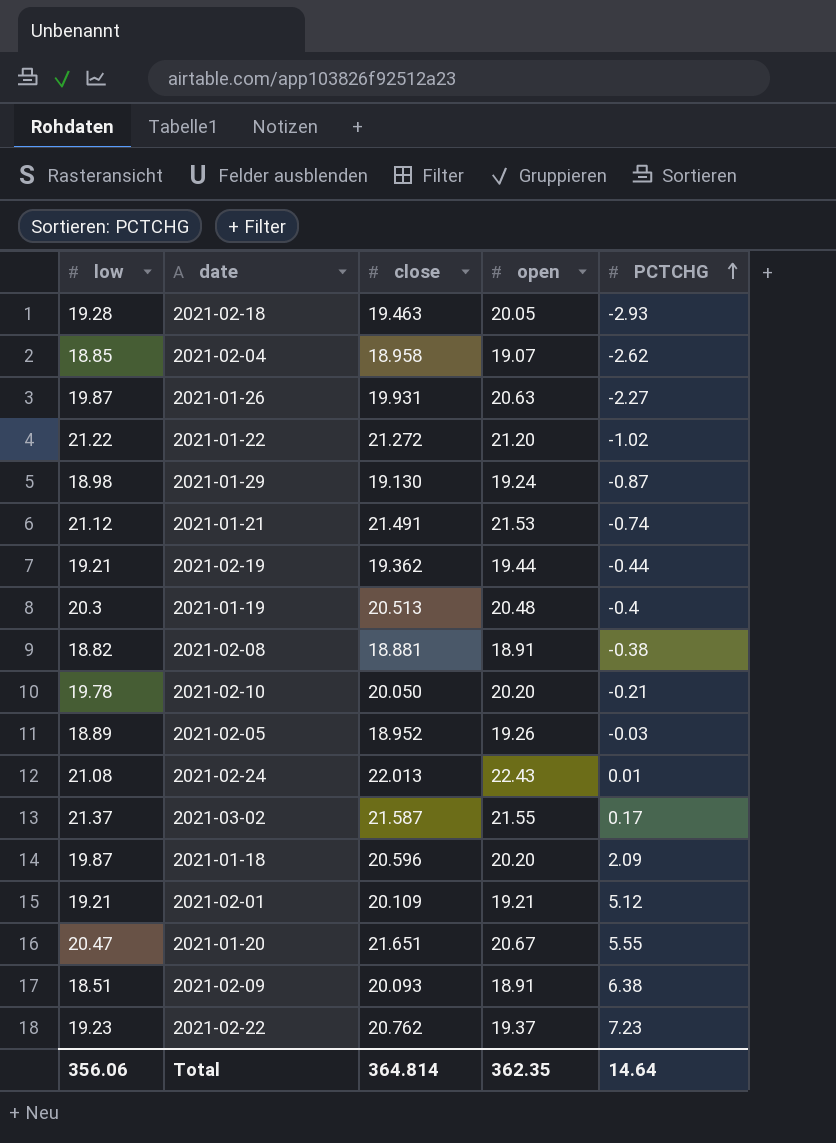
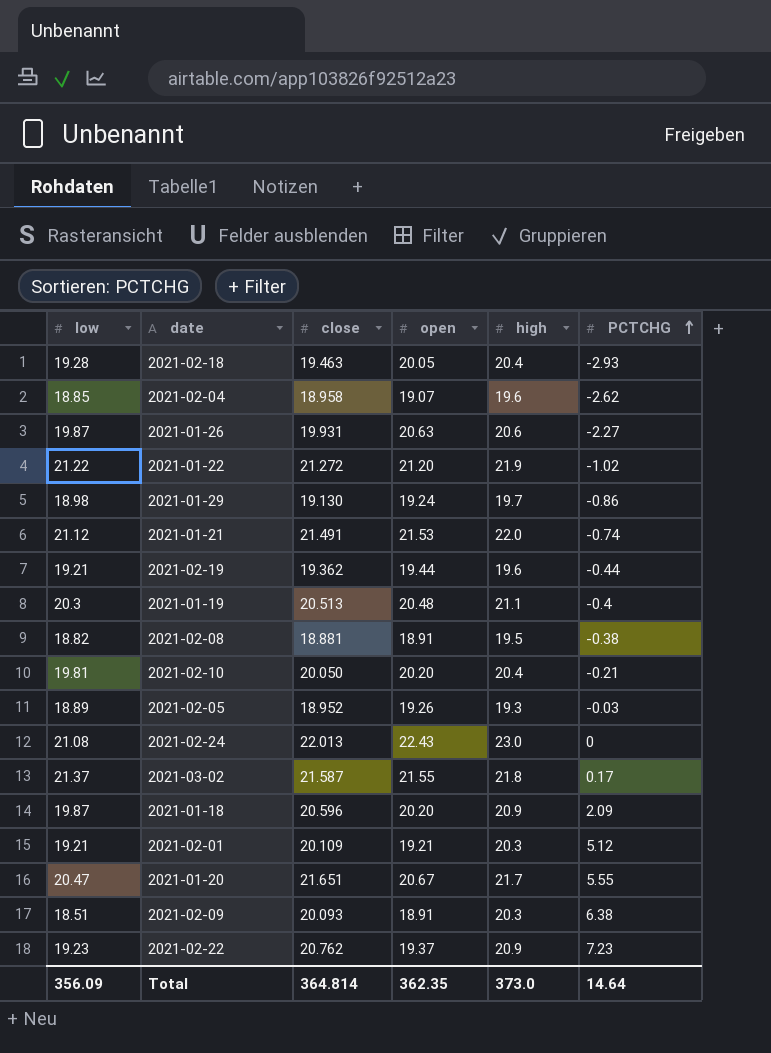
column high | position: none -> 5
2021-01-29 | PCTCHG: -0.87 -> -0.86
2021-02-10 | low: 19.78 -> 19.81
2021-02-24 | PCTCHG: 0.01 -> 0
Total | low: 356.06 -> 356.09

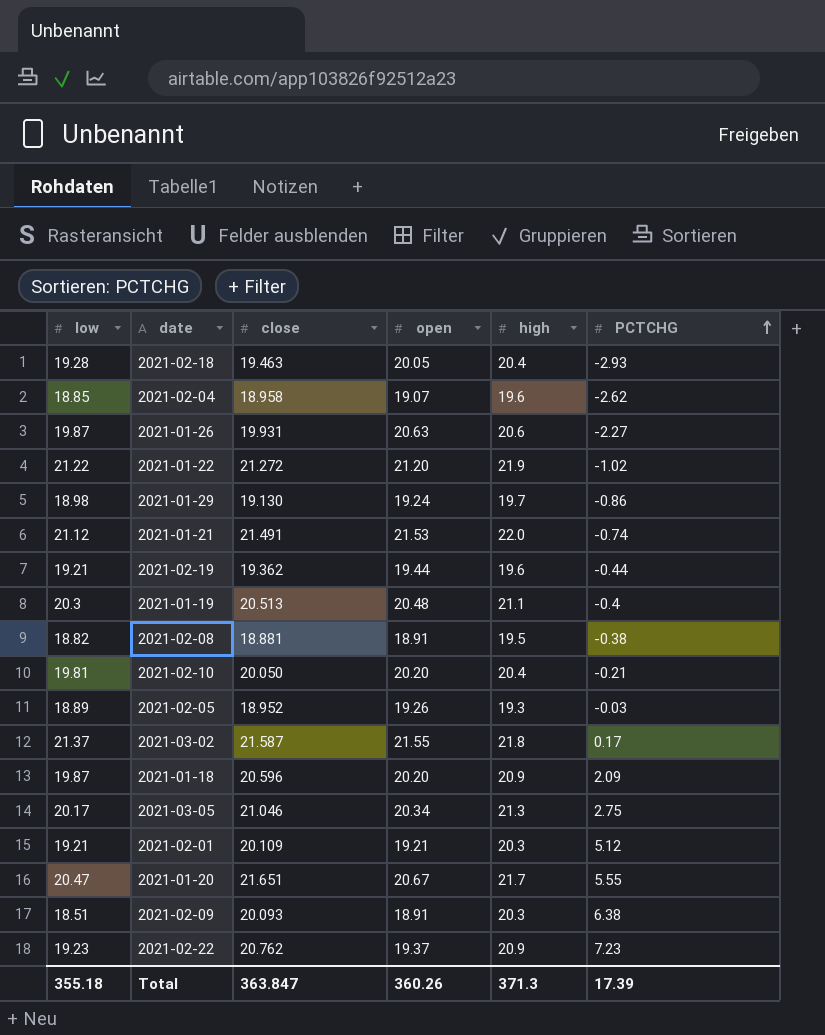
row 2021-02-24: 21.08 | 22.013 | 22.43 | 23.0 | 0 -> none
row 2021-03-05: none -> 20.17 | 21.046 | 20.34 | 21.3 | 2.75
Total | low: 356.09 -> 355.18
Total | close: 364.814 -> 363.847
Total | open: 362.35 -> 360.26
Total | high: 373.0 -> 371.3
Total | PCTCHG: 14.64 -> 17.39

